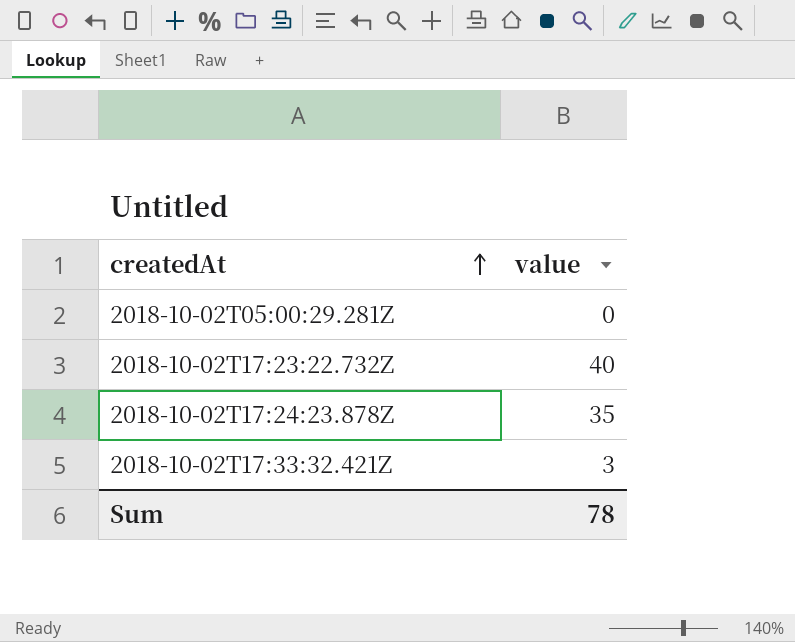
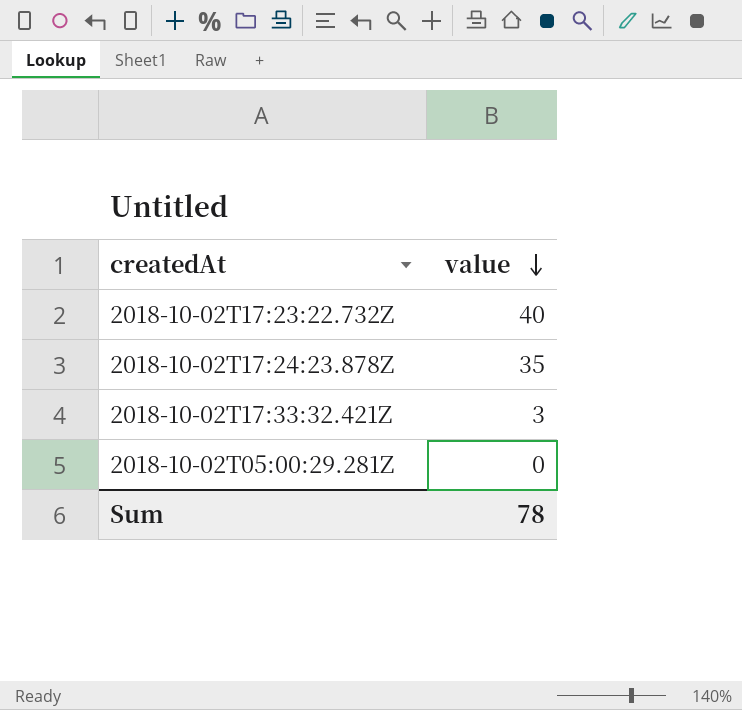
row order: createdAt ascending -> value descending

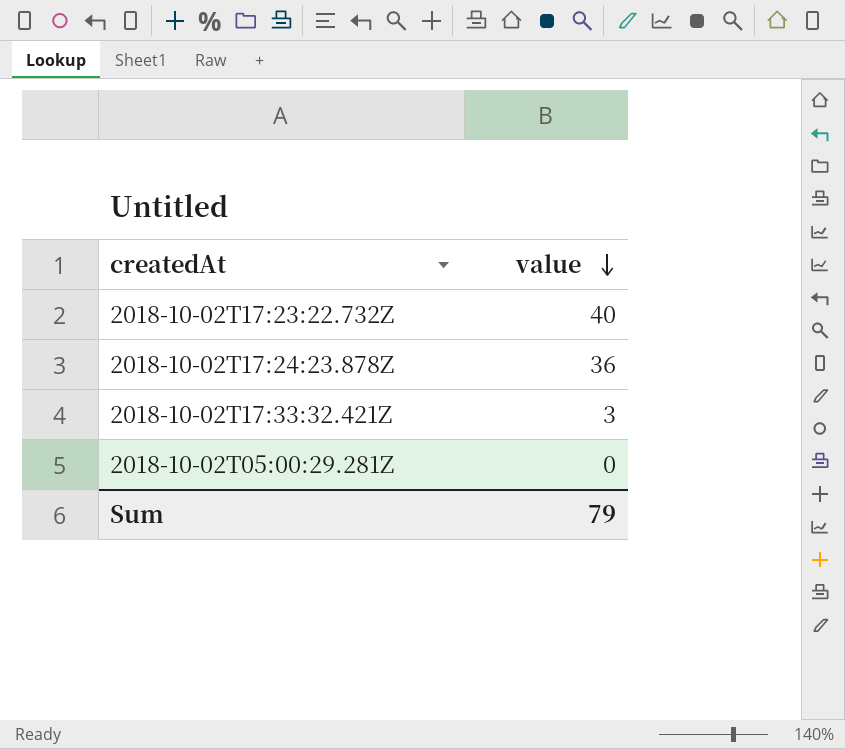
2018-10-02T17:24:23.878Z | value: 35 -> 36
Sum | value: 78 -> 79

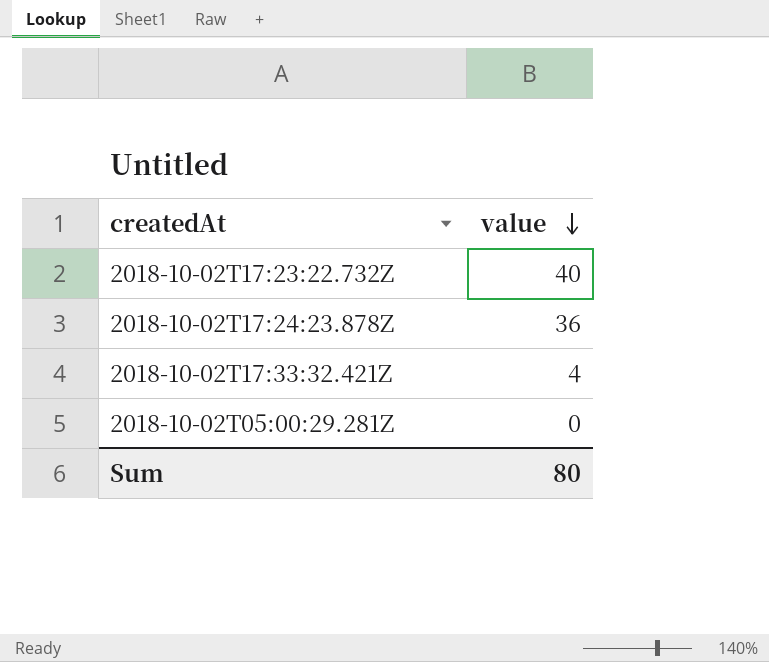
2018-10-02T17:33:32.421Z | value: 3 -> 4
Sum | value: 79 -> 80

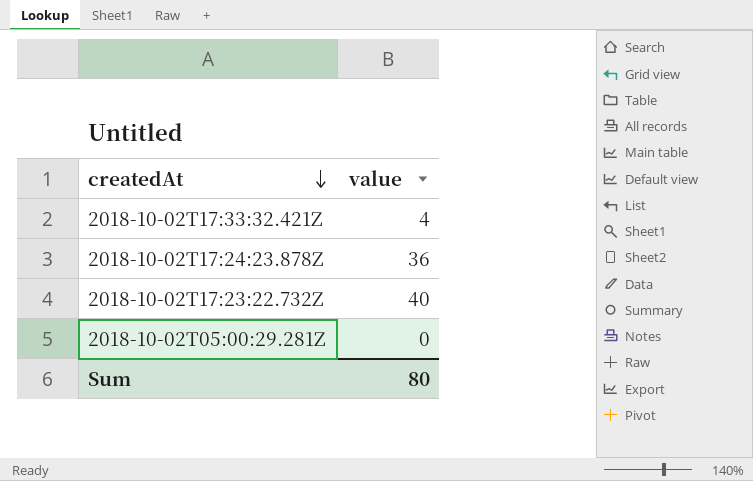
row order: value descending -> createdAt descending

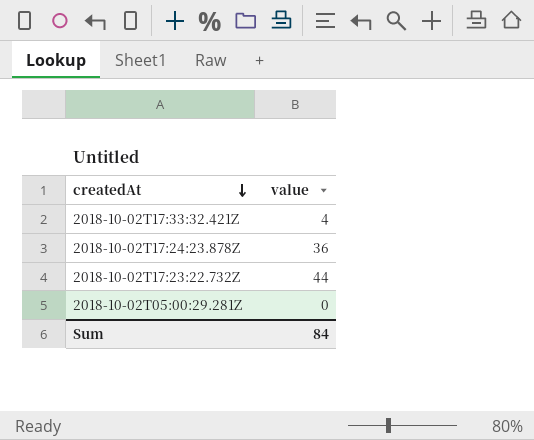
2018-10-02T17:23:22.732Z | value: 40 -> 44
Sum | value: 80 -> 84

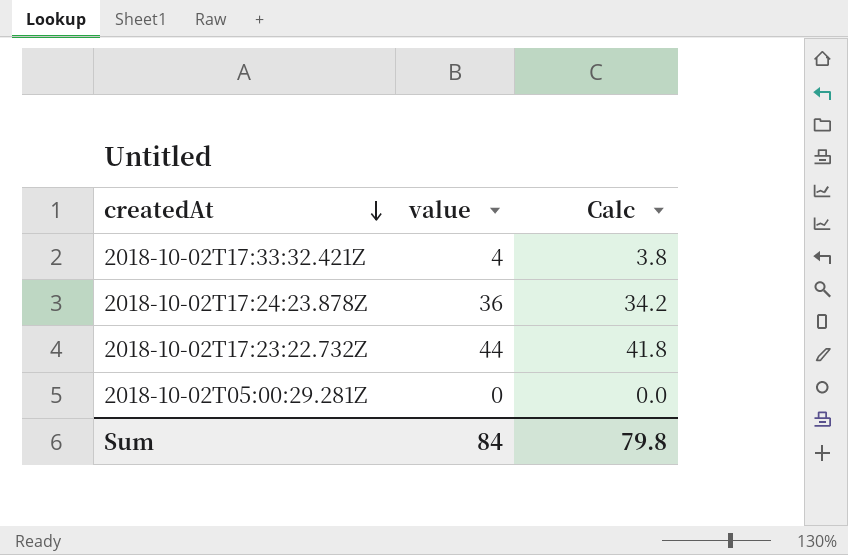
column Calc | formula: none -> [value] * 0.95

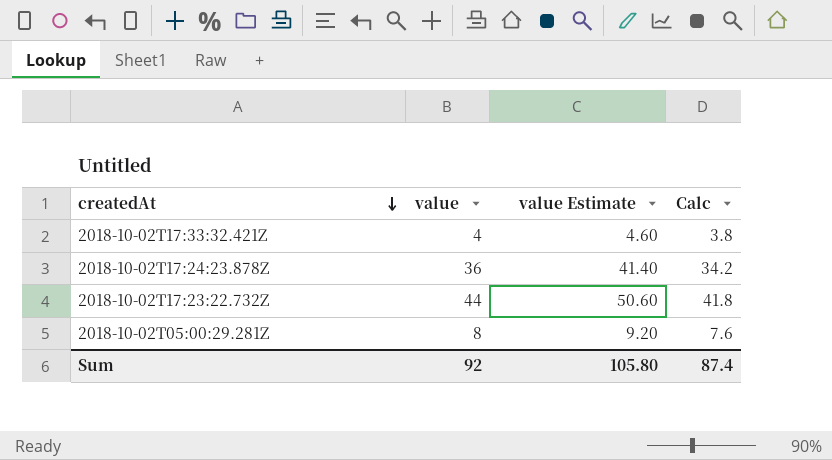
column value Estimate | formula: none -> [value] * 1.15
2018-10-02T05:00:29.281Z | value: 0 -> 8
2018-10-02T05:00:29.281Z | Calc: 0.0 -> 7.6
Sum | value: 84 -> 92
Sum | Calc: 79.8 -> 87.4

